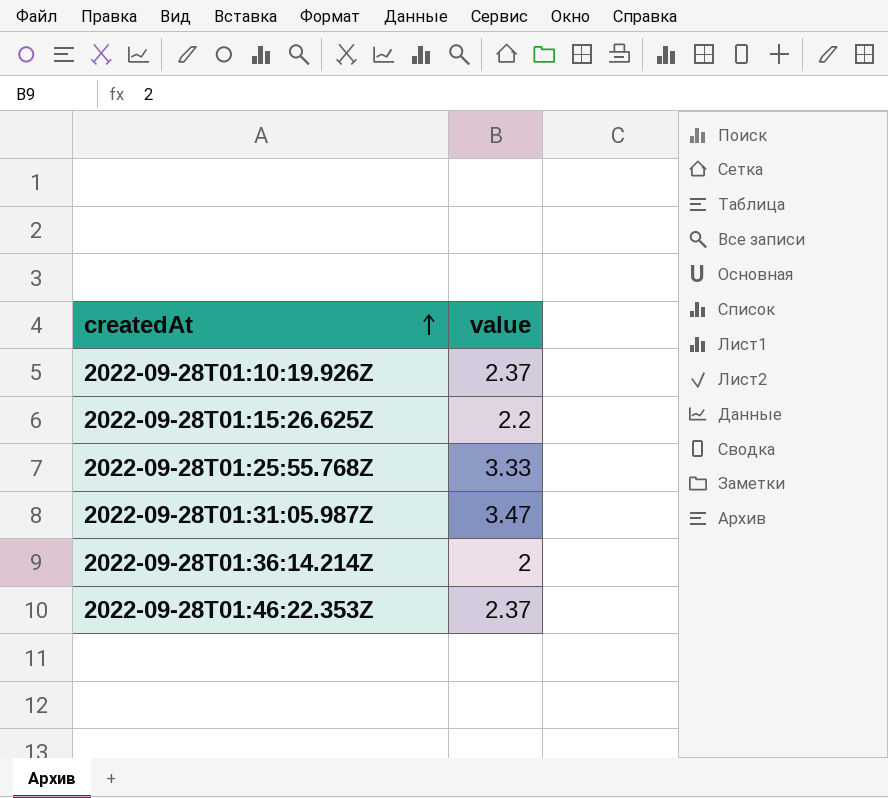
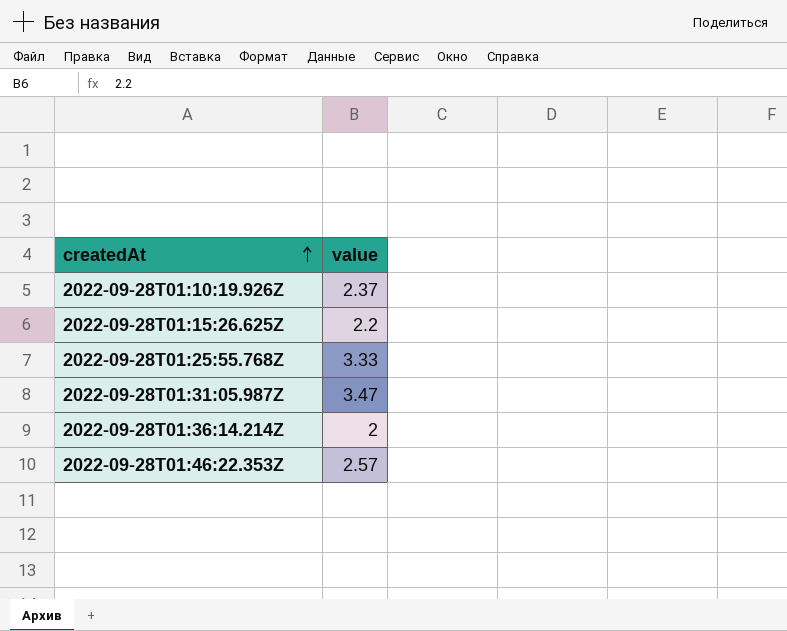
2022-09-28T01:46:22.353Z | value: 2.37 -> 2.57

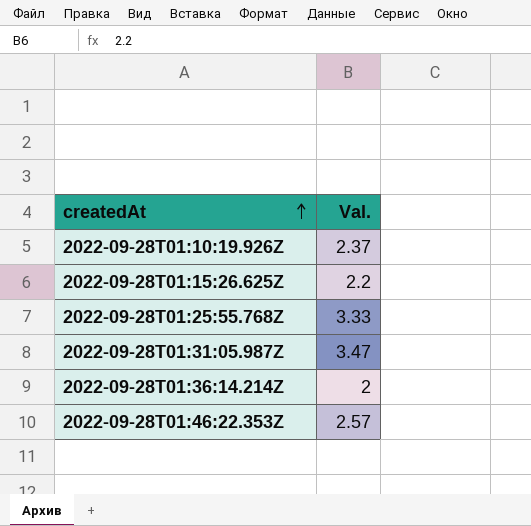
column name: value -> Val.

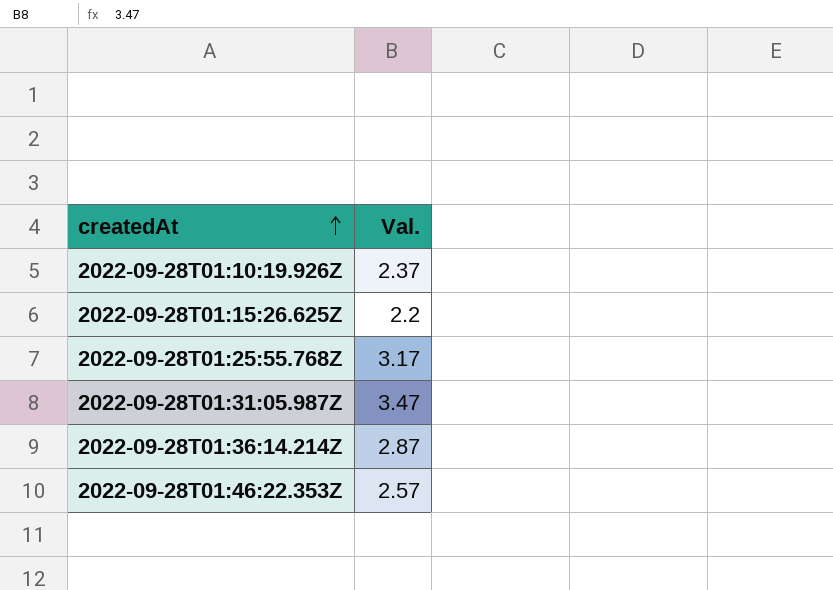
2022-09-28T01:25:55.768Z | Val.: 3.33 -> 3.17
2022-09-28T01:36:14.214Z | Val.: 2 -> 2.87

